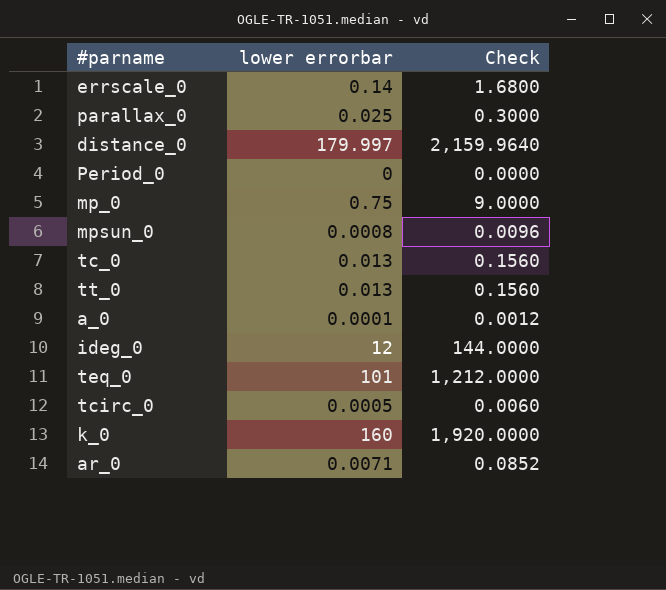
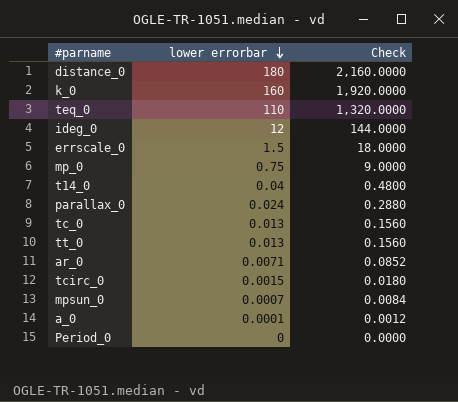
row order: none -> lower errorbar descending
distance_0 | lower errorbar: 179.997 -> 180
distance_0 | Check: 2,159.9640 -> 2,160.0000
teq_0 | lower errorbar: 101 -> 110
teq_0 | Check: 1,212.0000 -> 1,320.0000
errscale_0 | lower errorbar: 0.14 -> 1.5
errscale_0 | Check: 1.6800 -> 18.0000
row t14_0: none -> 0.04 | 0.4800
parallax_0 | lower errorbar: 0.025 -> 0.024
parallax_0 | Check: 0.3000 -> 0.2880
tcirc_0 | lower errorbar: 0.0005 -> 0.0015
tcirc_0 | Check: 0.0060 -> 0.0180
mpsun_0 | lower errorbar: 0.0008 -> 0.0007
mpsun_0 | Check: 0.0096 -> 0.0084

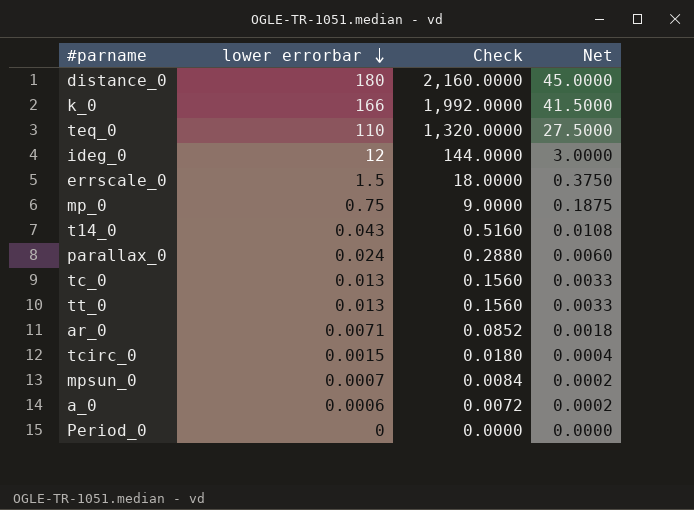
column Net | formula: none -> [lower errorbar] * 0.25
k_0 | lower errorbar: 160 -> 166
k_0 | Check: 1,920.0000 -> 1,992.0000
t14_0 | lower errorbar: 0.04 -> 0.043
t14_0 | Check: 0.4800 -> 0.5160
a_0 | lower errorbar: 0.0001 -> 0.0006
a_0 | Check: 0.0012 -> 0.0072

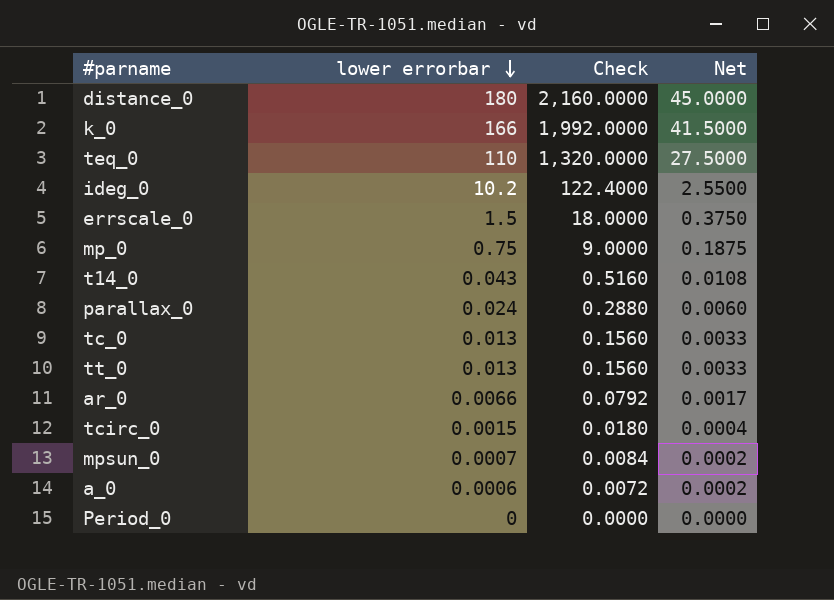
ideg_0 | lower errorbar: 12 -> 10.2
ideg_0 | Check: 144.0000 -> 122.4000
ideg_0 | Net: 3.0000 -> 2.5500
ar_0 | lower errorbar: 0.0071 -> 0.0066
ar_0 | Check: 0.0852 -> 0.0792
ar_0 | Net: 0.0018 -> 0.0017

